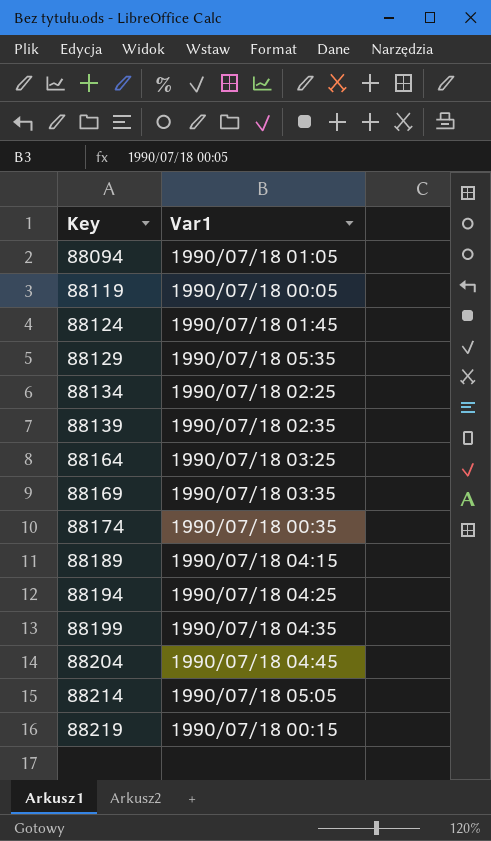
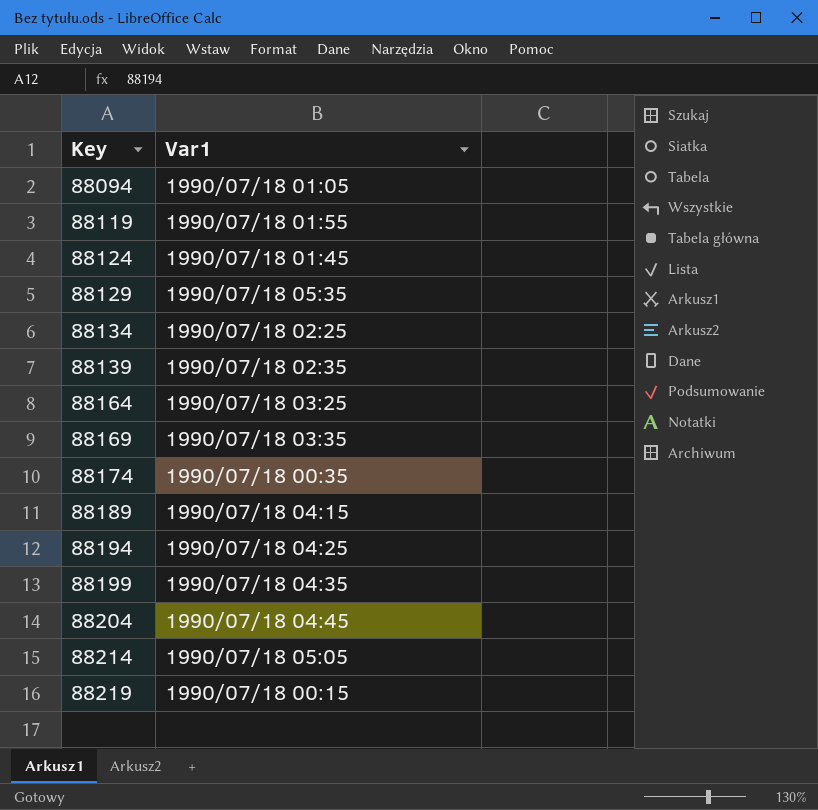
88119 | Var1: 1990/07/18 00:05 -> 1990/07/18 01:55

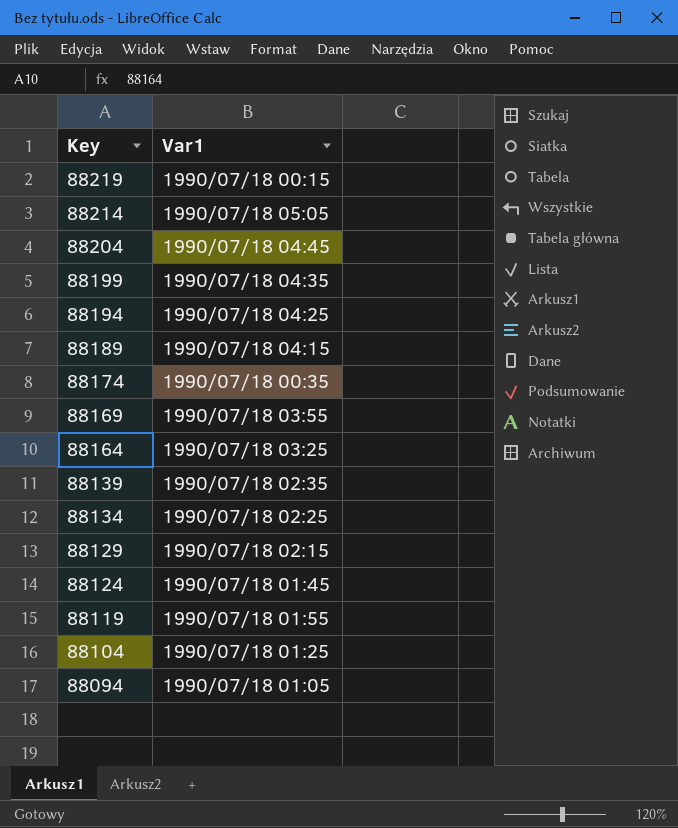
row order: Key ascending -> Key descending
88169 | Var1: 1990/07/18 03:35 -> 1990/07/18 03:55
88129 | Var1: 1990/07/18 05:35 -> 1990/07/18 02:15
row 88104: none -> 1990/07/18 01:25

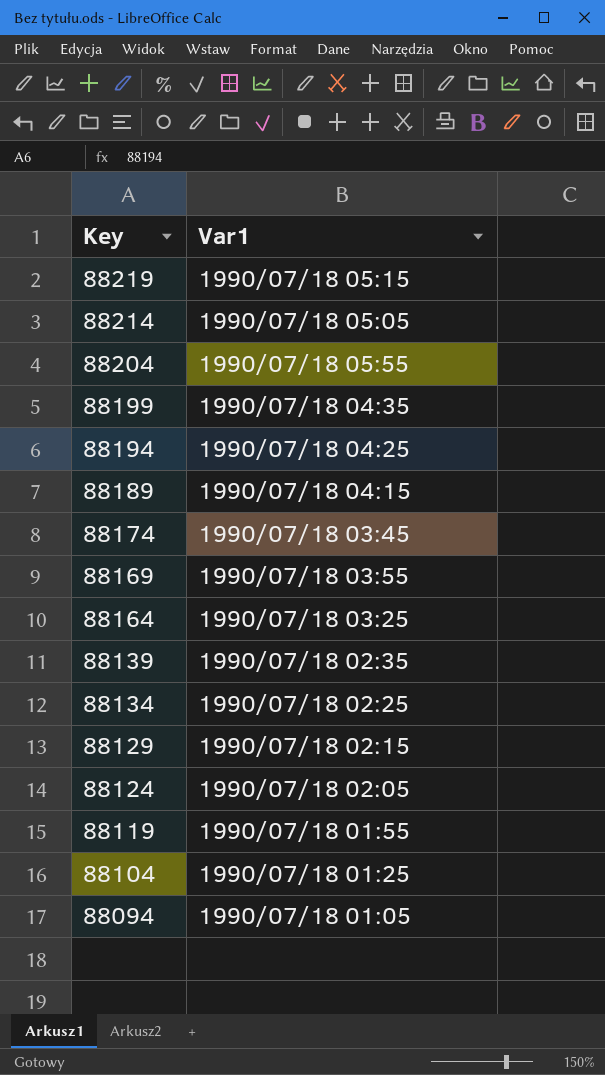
88219 | Var1: 1990/07/18 00:15 -> 1990/07/18 05:15
88204 | Var1: 1990/07/18 04:45 -> 1990/07/18 05:55
88174 | Var1: 1990/07/18 00:35 -> 1990/07/18 03:45
88124 | Var1: 1990/07/18 01:45 -> 1990/07/18 02:05

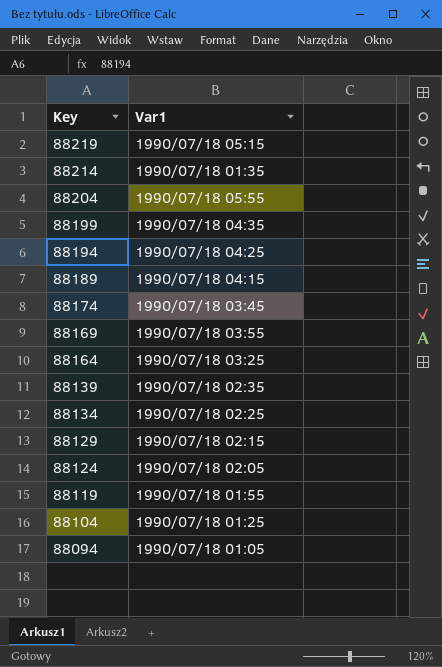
88214 | Var1: 1990/07/18 05:05 -> 1990/07/18 01:35

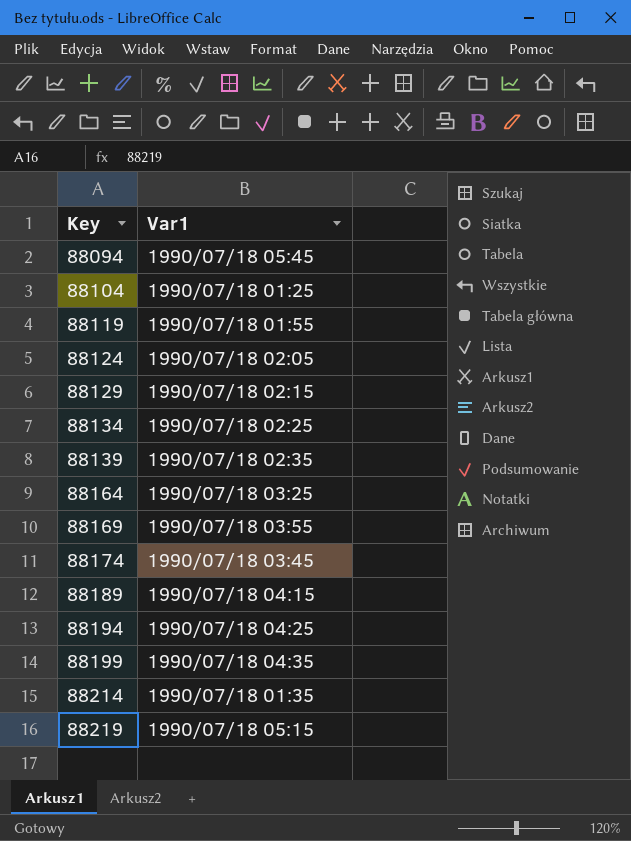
row order: Key descending -> Key ascending
row 88204: 1990/07/18 05:55 -> none
88094 | Var1: 1990/07/18 01:05 -> 1990/07/18 05:45

